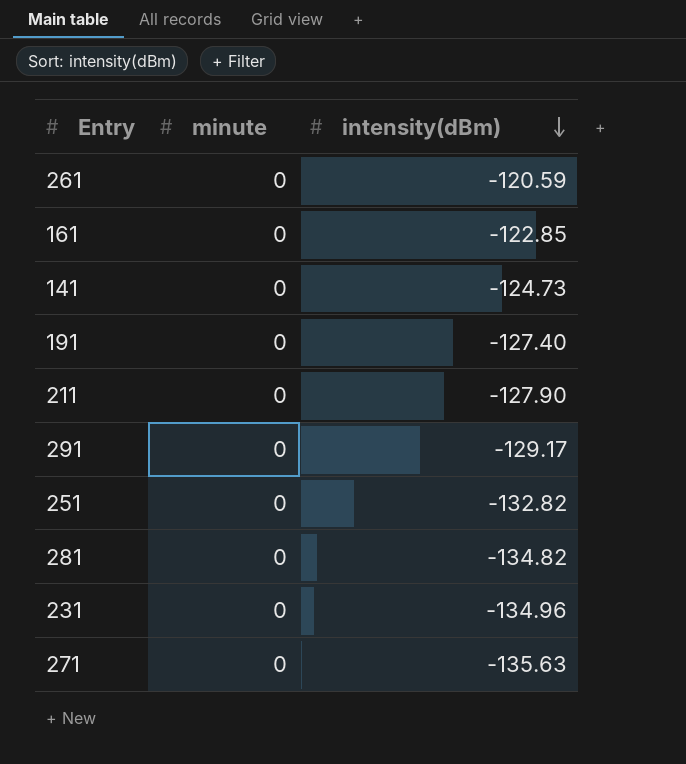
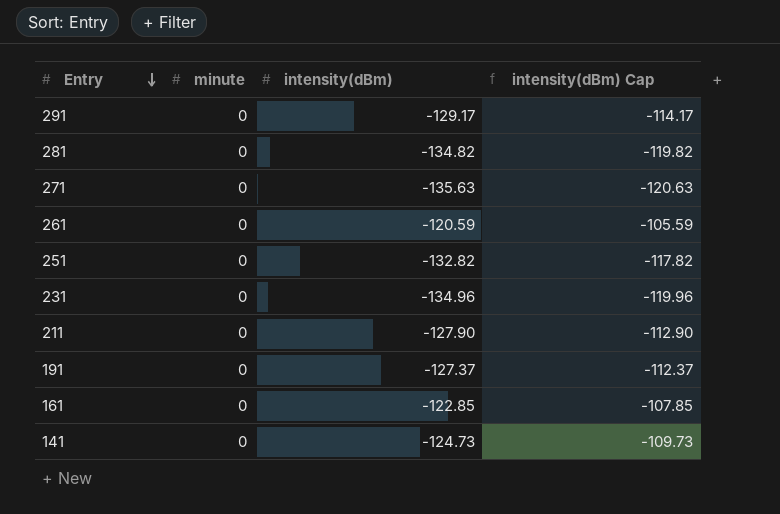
row order: intensity(dBm) descending -> Entry descending
column intensity(dBm) Cap | formula: none -> [intensity(dBm)] + 15
191 | intensity(dBm): -127.40 -> -127.37

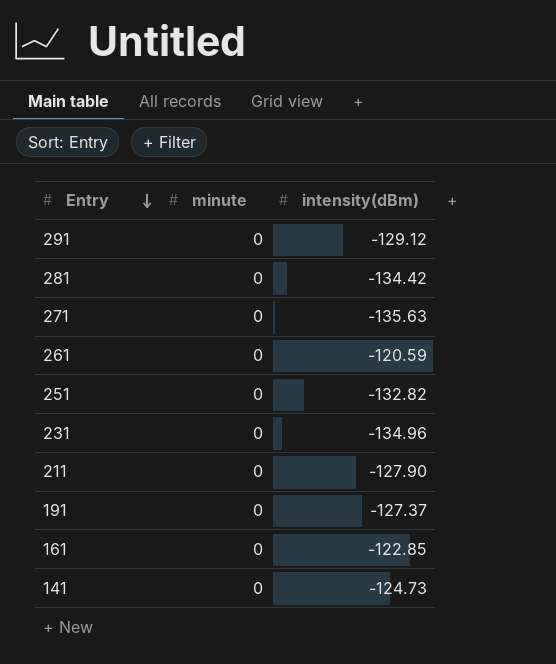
column intensity(dBm) Cap | formula: [intensity(dBm)] + 15 -> none
291 | intensity(dBm): -129.17 -> -129.12
281 | intensity(dBm): -134.82 -> -134.42

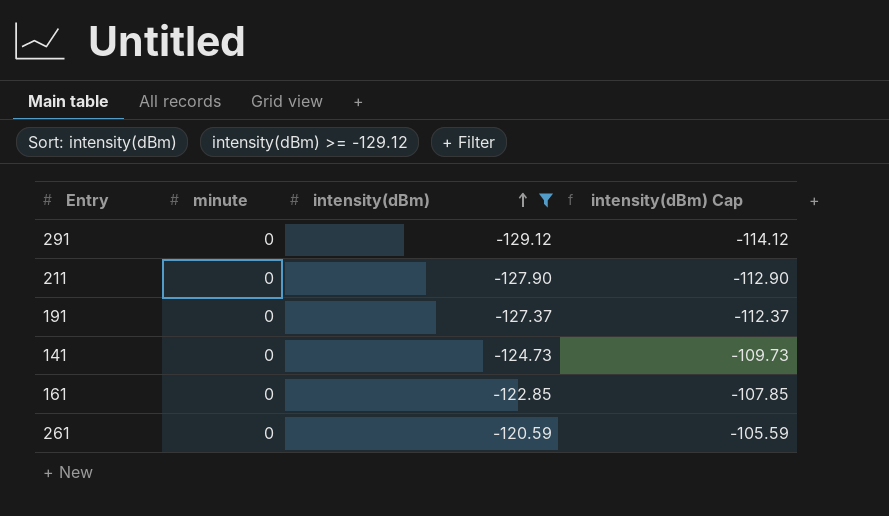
filter: none -> intensity(dBm) >= -129.12
row order: Entry descending -> intensity(dBm) ascending
column intensity(dBm) Cap | formula: none -> [intensity(dBm)] + 15

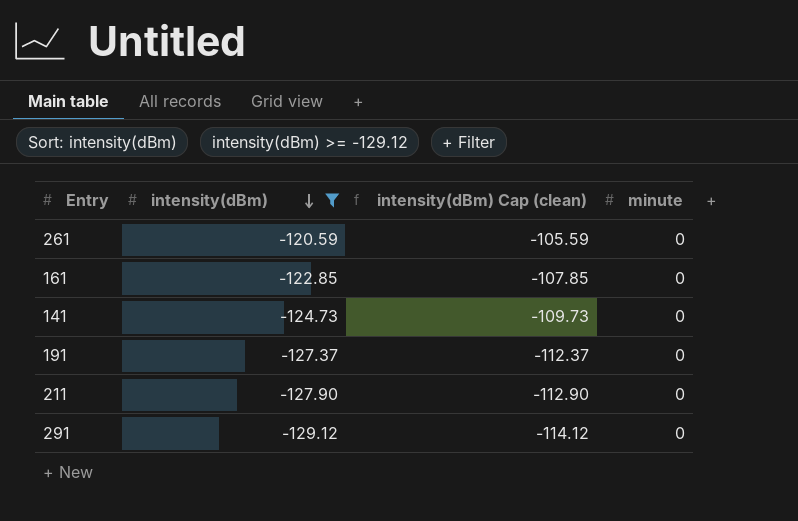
row order: intensity(dBm) ascending -> intensity(dBm) descending
column name: intensity(dBm) Cap -> intensity(dBm) Cap (clean)
column minute | position: 2 -> 4

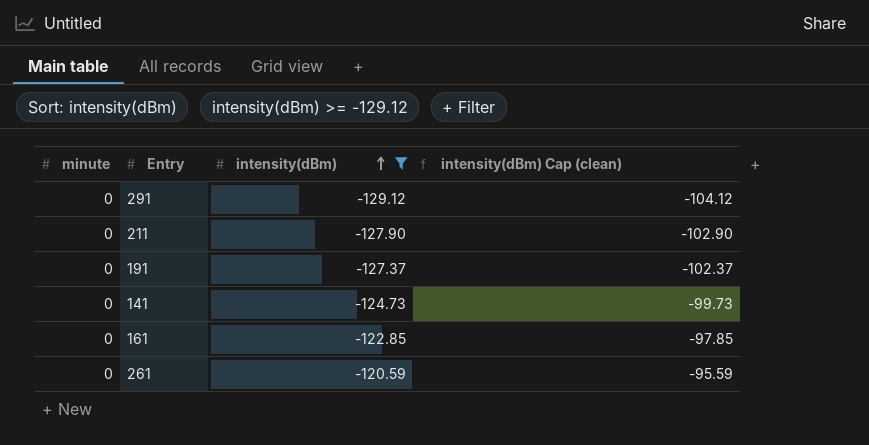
row order: intensity(dBm) descending -> intensity(dBm) ascending
column minute | position: 4 -> 1
column intensity(dBm) Cap (clean) | formula: [intensity(dBm)] + 15 -> [intensity(dBm)] + 25

